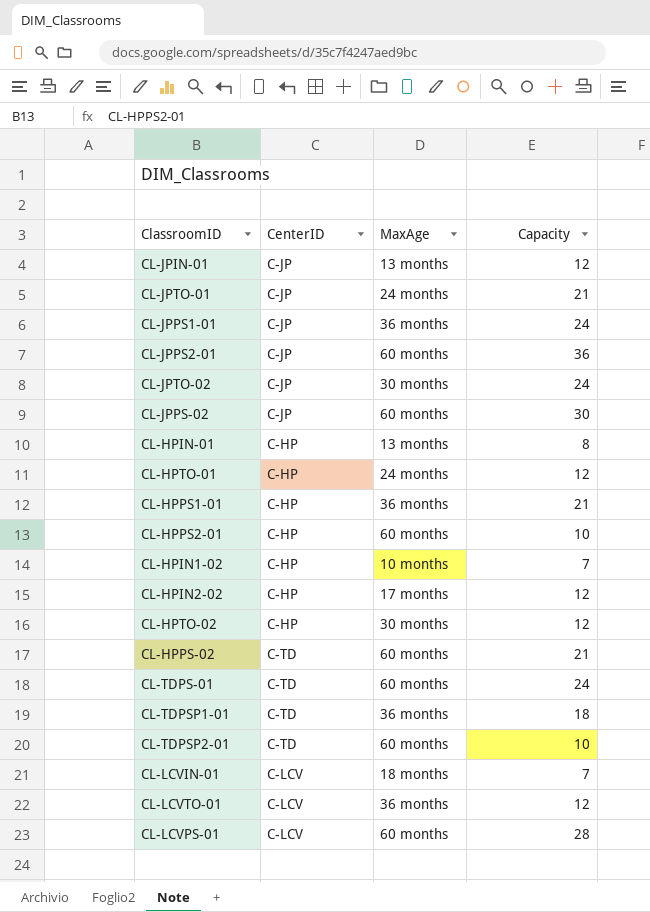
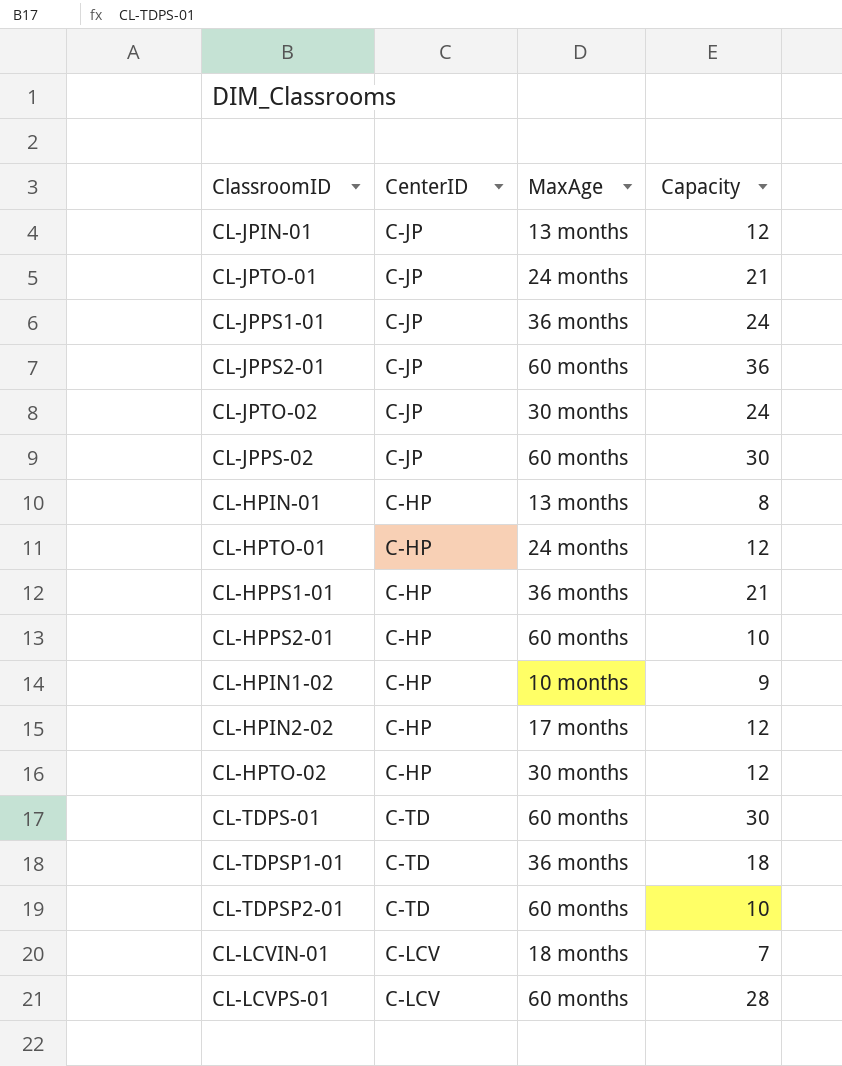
row CL-HPPS-02: C-TD | 60 months | 21 -> none
row CL-LCVTO-01: C-LCV | 36 months | 12 -> none
CL-HPIN1-02 | Capacity: 7 -> 9
CL-TDPS-01 | Capacity: 24 -> 30

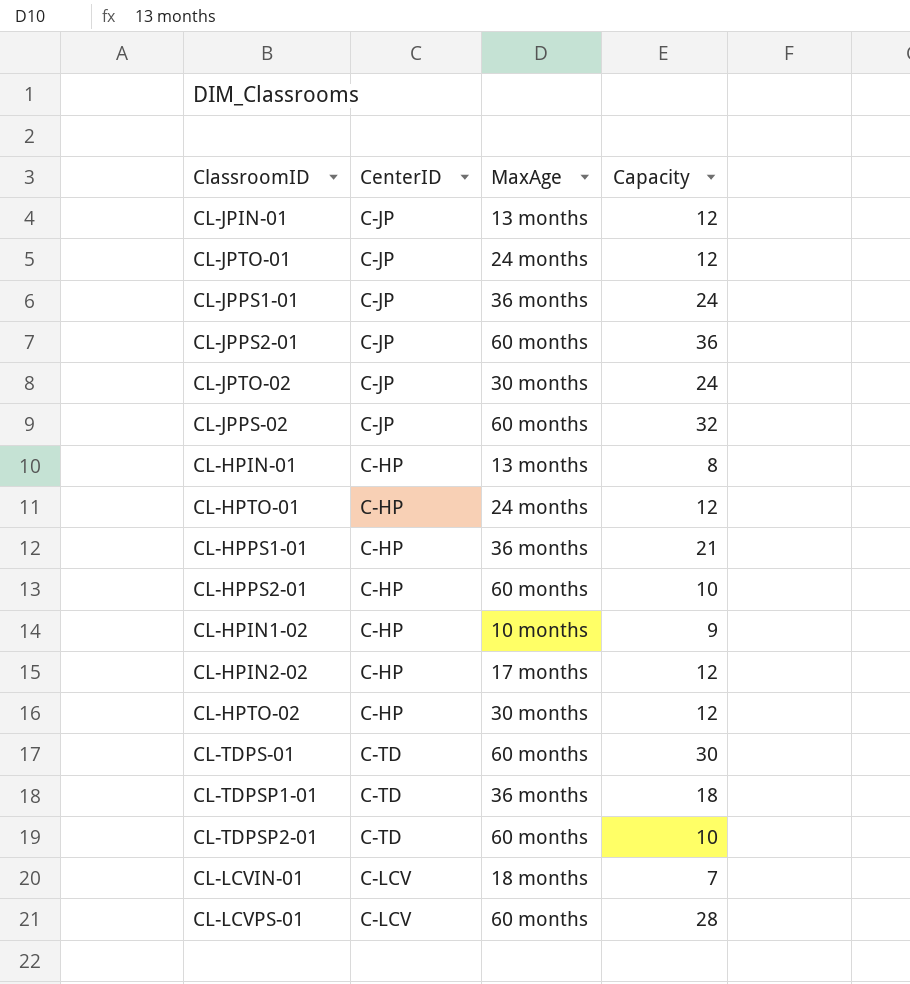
CL-JPTO-01 | Capacity: 21 -> 12
CL-JPPS-02 | Capacity: 30 -> 32

